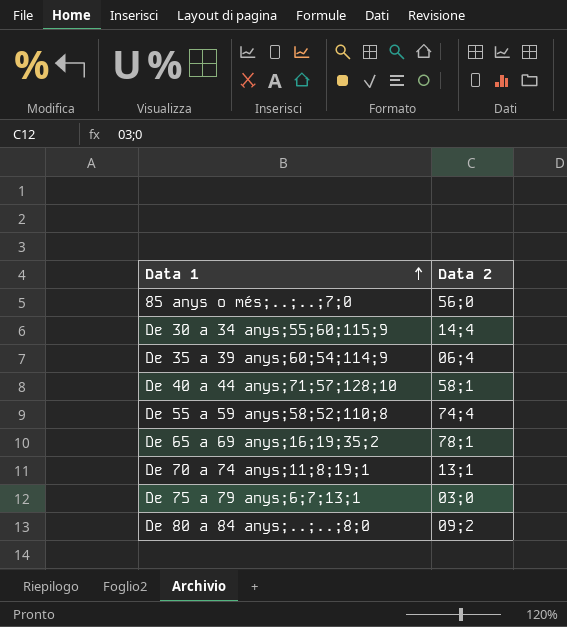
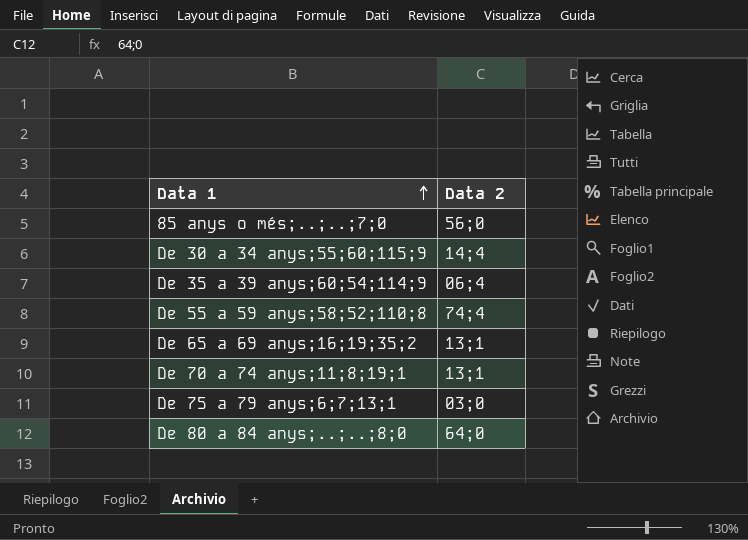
row De 40 a 44 anys;71;57;128;10: 58;1 -> none
De 65 a 69 anys;16;19;35;2 | Data 2: 78;1 -> 13;1
De 80 a 84 anys;..;..;8;0 | Data 2: 09;2 -> 64;0

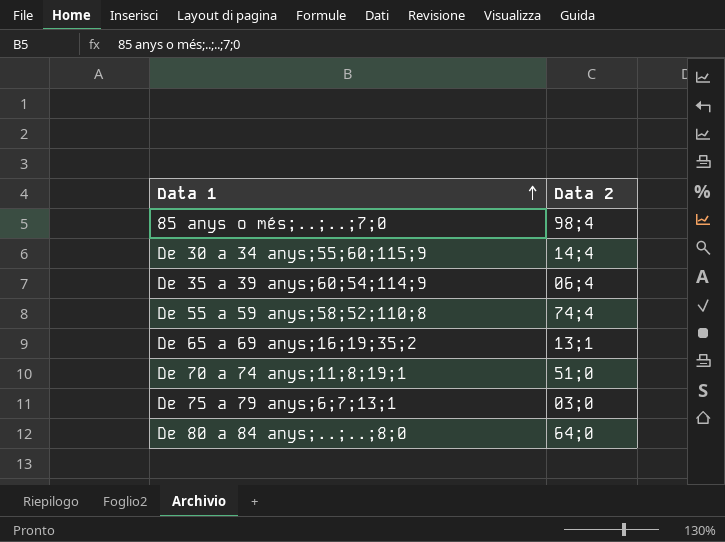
85 anys o més;..;..;7;0 | Data 2: 56;0 -> 98;4
De 70 a 74 anys;11;8;19;1 | Data 2: 13;1 -> 51;0

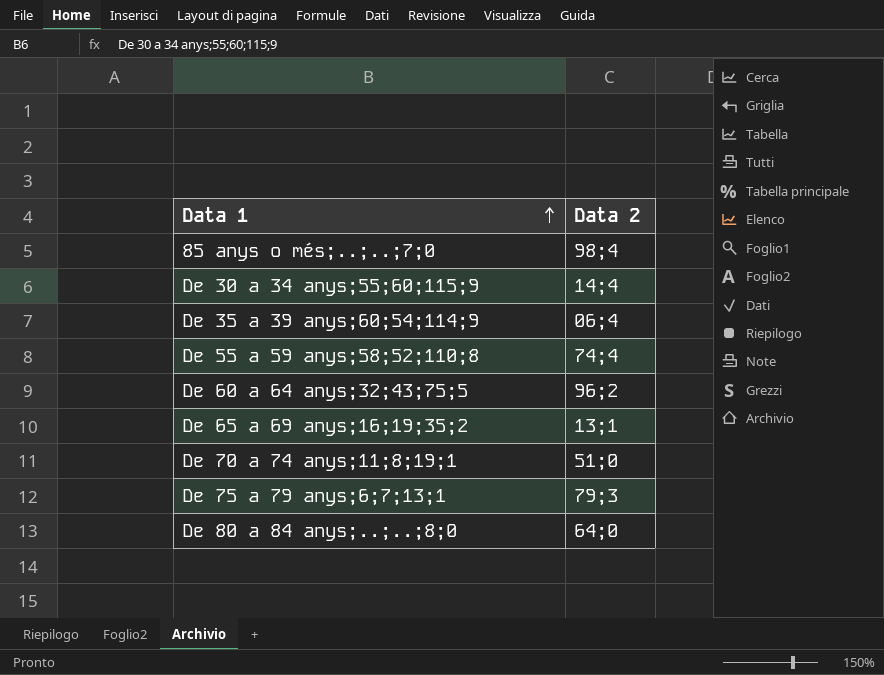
row De 60 a 64 anys;32;43;75;5: none -> 96;2
De 75 a 79 anys;6;7;13;1 | Data 2: 03;0 -> 79;3

